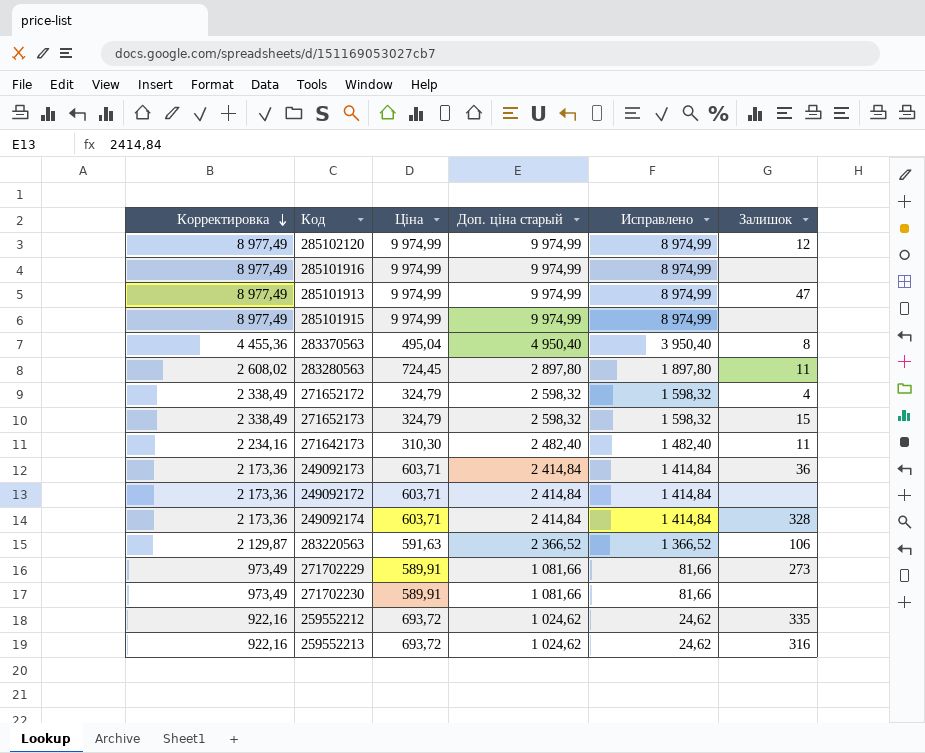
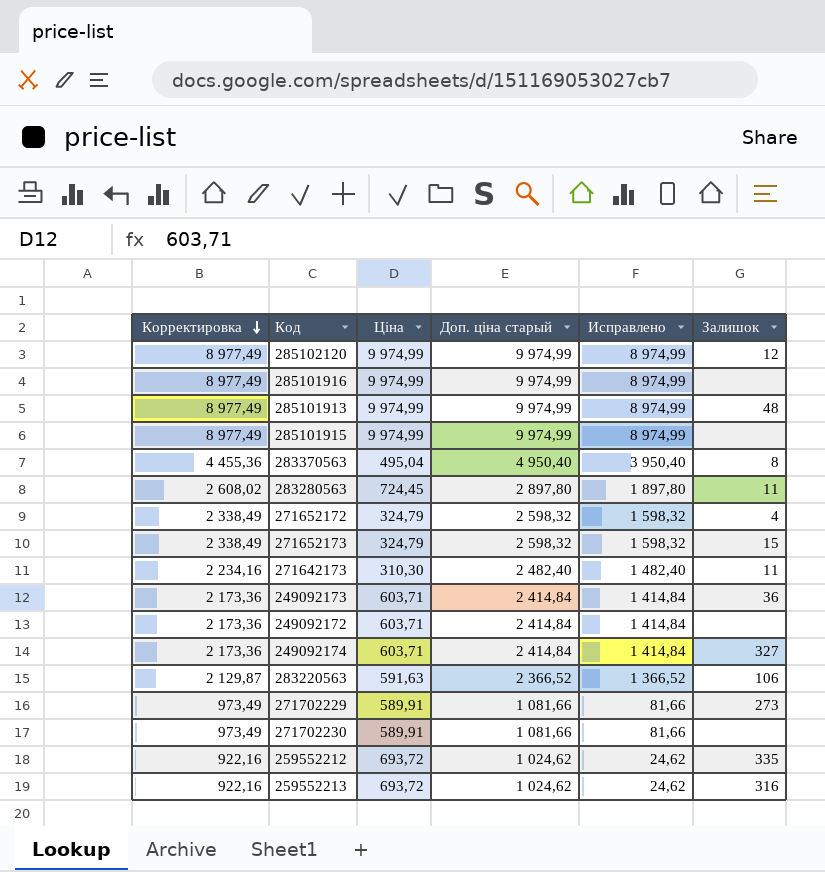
285101913 | Залишок: 47 -> 48
249092174 | Залишок: 328 -> 327

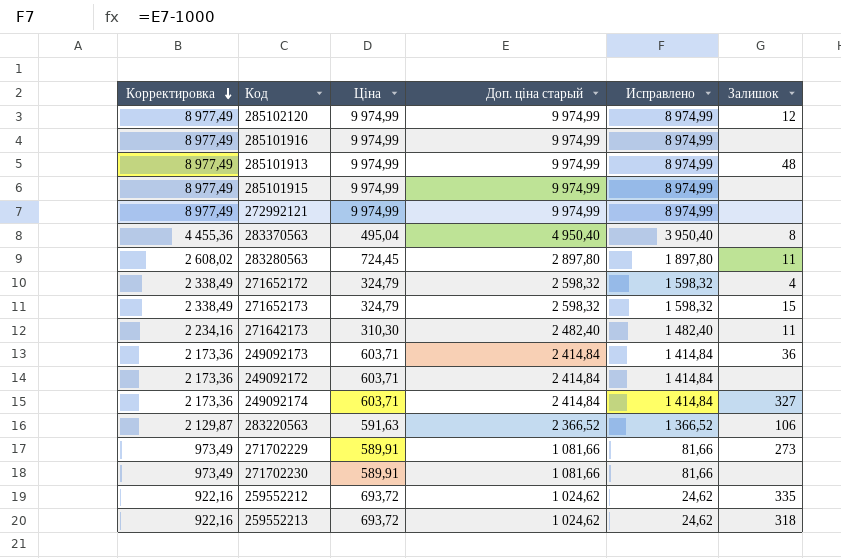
row 272992121: none -> 8 977,49 | 9 974,99 | 9 974,99 | 8 974,99 | none
259552213 | Залишок: 316 -> 318

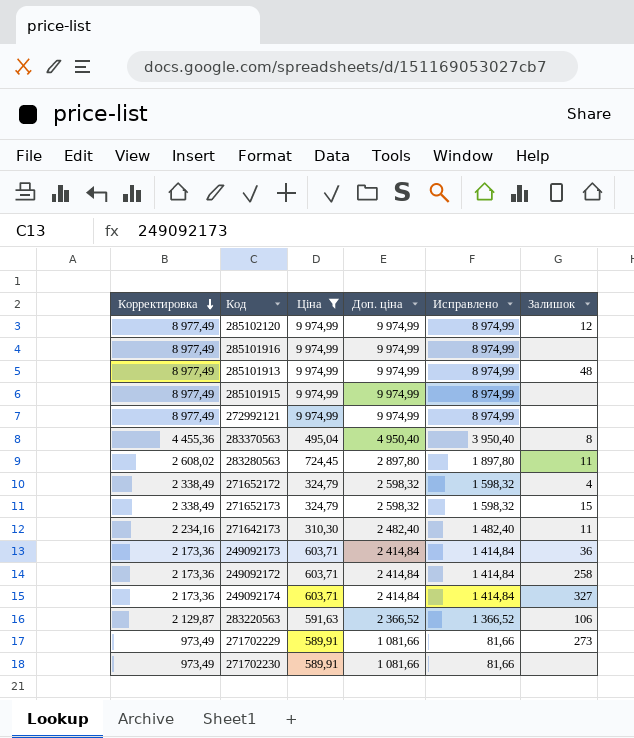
filter: none -> Ціна != 693,72
column name: Доп. ціна старый -> Доп. ціна
249092172 | Залишок: none -> 258

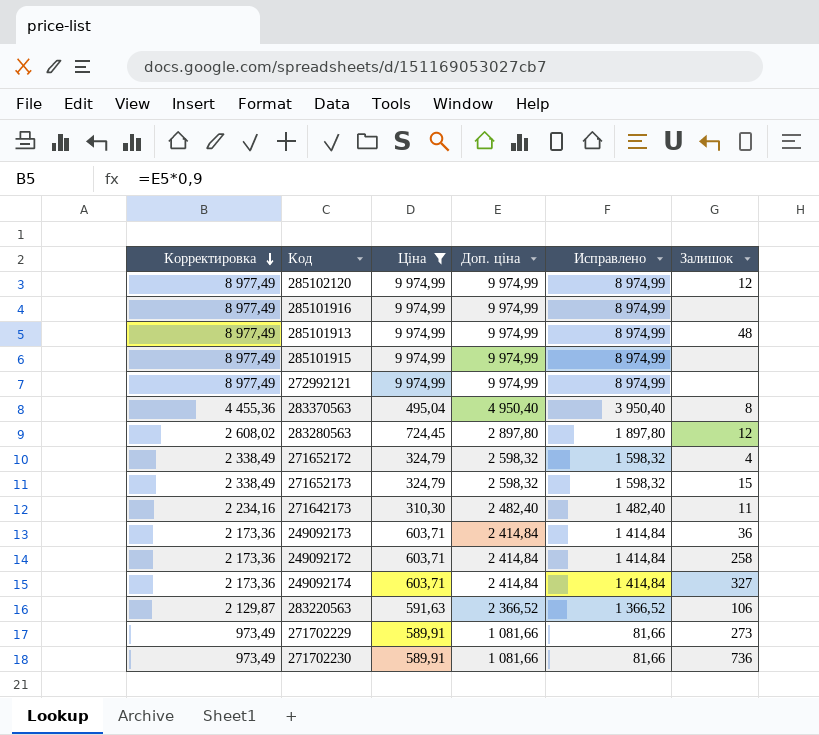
283280563 | Залишок: 11 -> 12
271702230 | Залишок: none -> 736

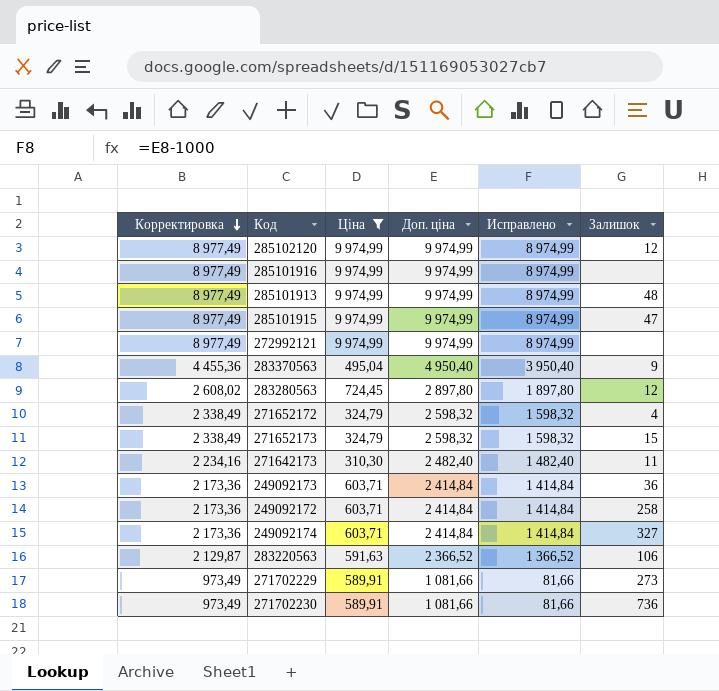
285101915 | Залишок: none -> 47
283370563 | Залишок: 8 -> 9

